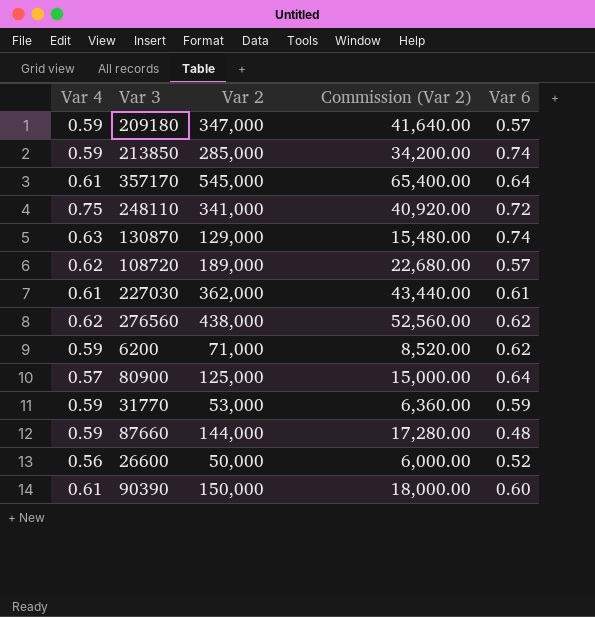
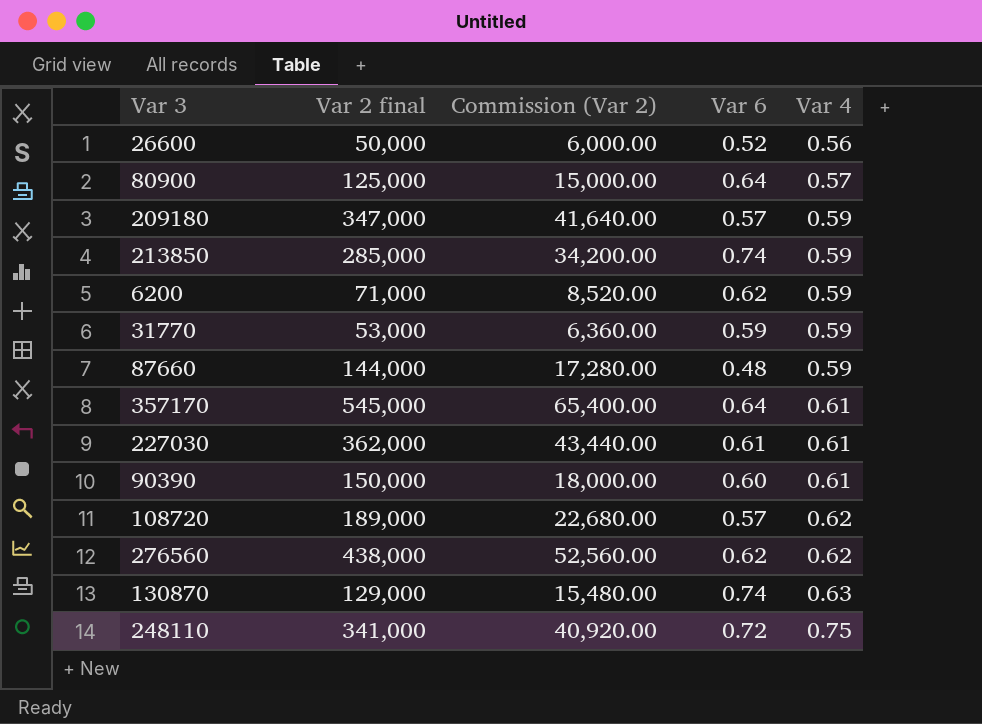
row order: none -> Var 4 ascending
column name: Var 2 -> Var 2 final
column Var 4 | position: 1 -> 5

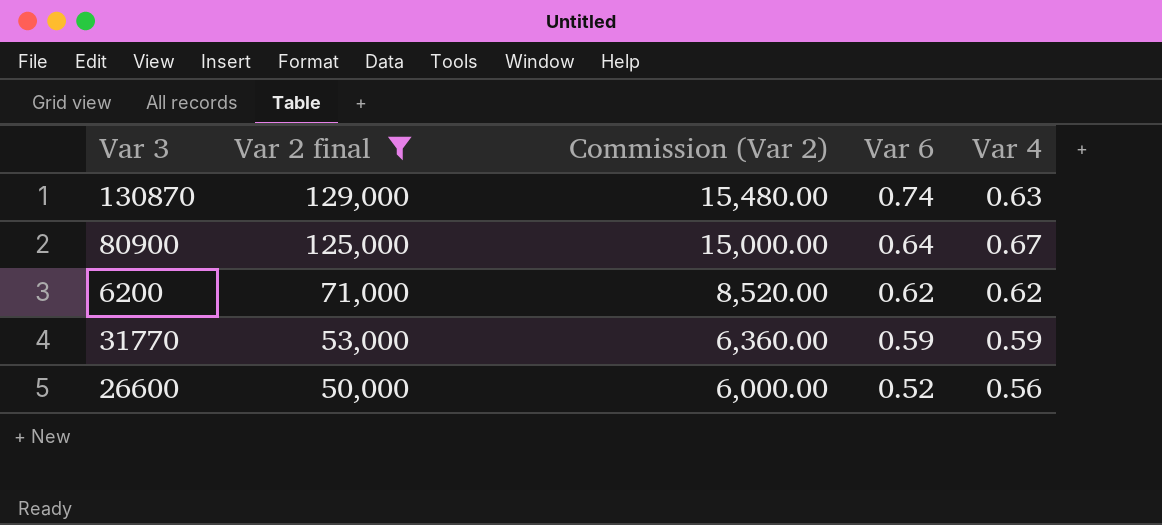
filter: none -> Var 2 final <= 129,000
row order: Var 4 ascending -> Var 2 final descending
80900 | Var 4: 0.57 -> 0.67
6200 | Var 4: 0.59 -> 0.62

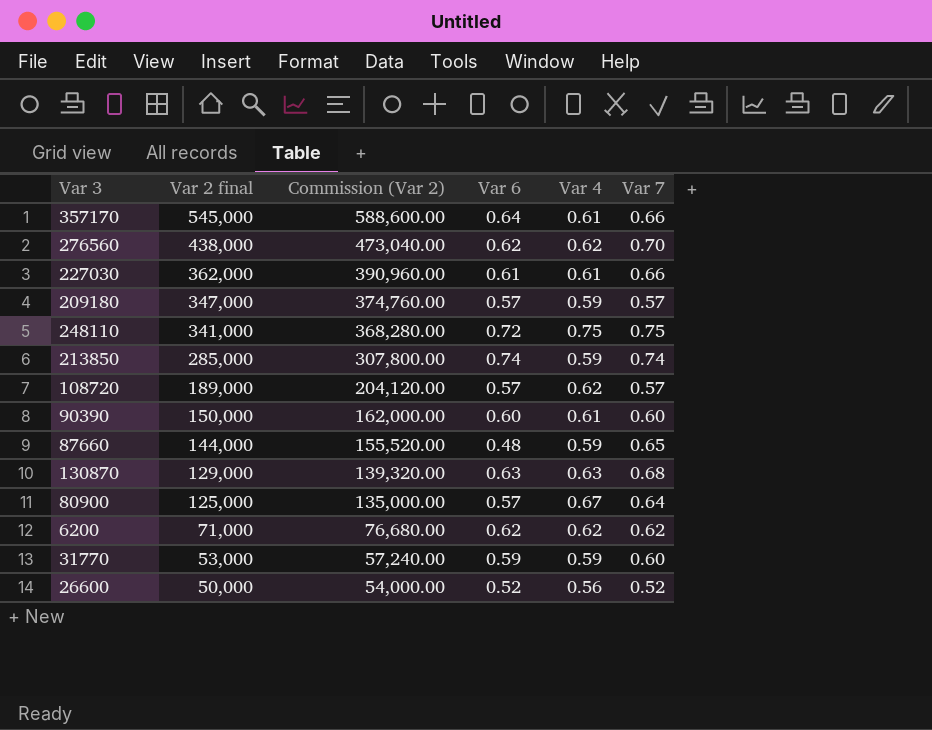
filter: Var 2 final <= 129,000 -> none
column Commission (Var 2) | formula: [Var 2 final] * 0.12 -> [Var 2 final] * 1.08
column Var 7 | position: none -> 6
130870 | Var 6: 0.74 -> 0.63
80900 | Var 6: 0.64 -> 0.57

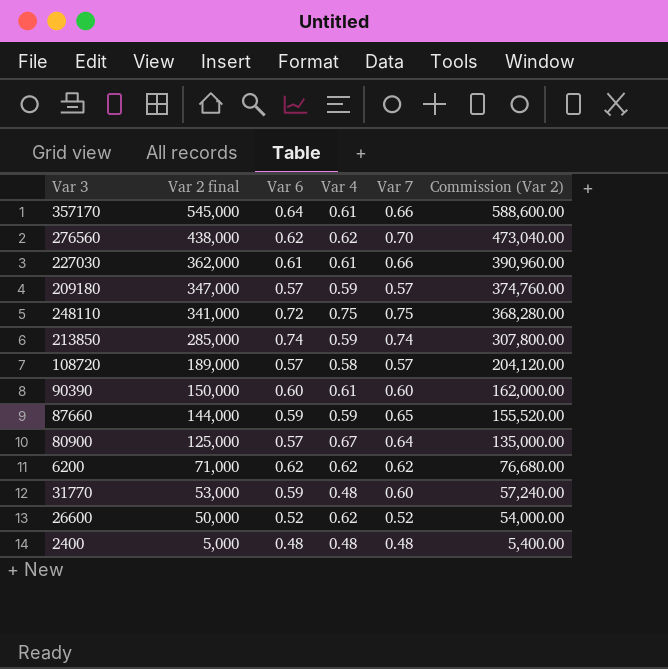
column Commission (Var 2) | position: 3 -> 6
row 130870: 129,000 | 139,320.00 | 0.63 | 0.63 | 0.68 -> none
108720 | Var 4: 0.62 -> 0.58
87660 | Var 6: 0.48 -> 0.59
31770 | Var 4: 0.59 -> 0.48
26600 | Var 4: 0.56 -> 0.62
row 2400: none -> 5,000 | 0.48 | 0.48 | 0.48 | 5,400.00

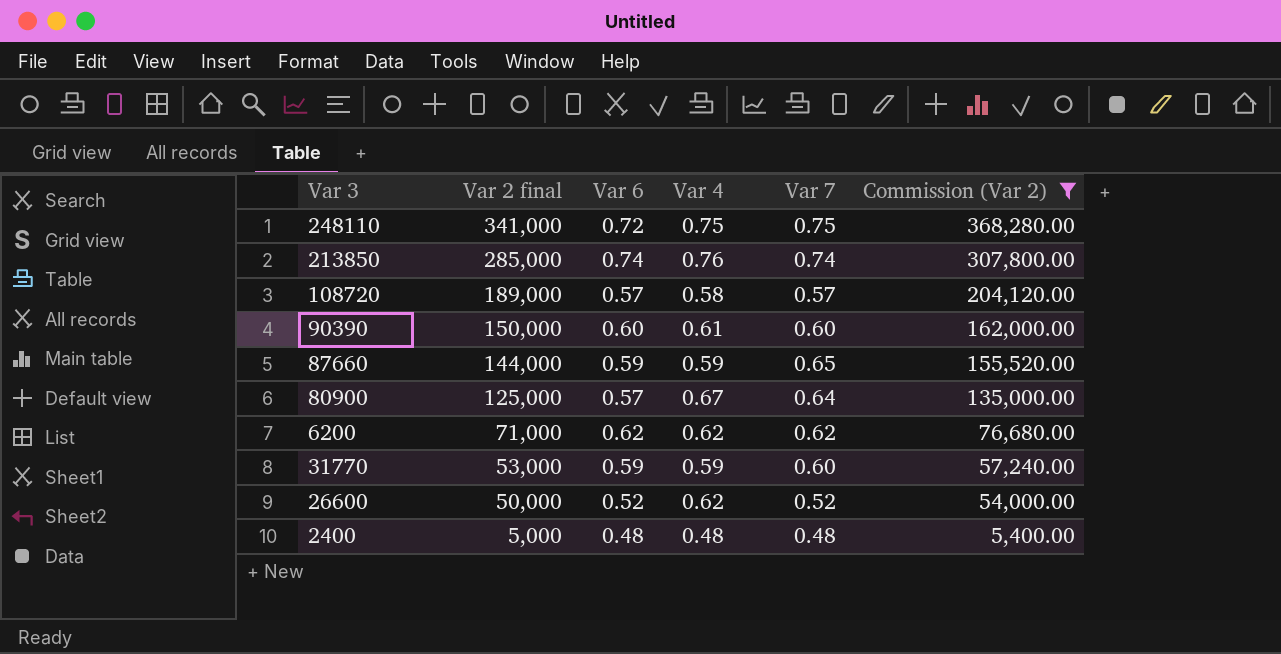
filter: none -> Commission (Var 2) <= 368,280.00
213850 | Var 4: 0.59 -> 0.76
31770 | Var 4: 0.48 -> 0.59

